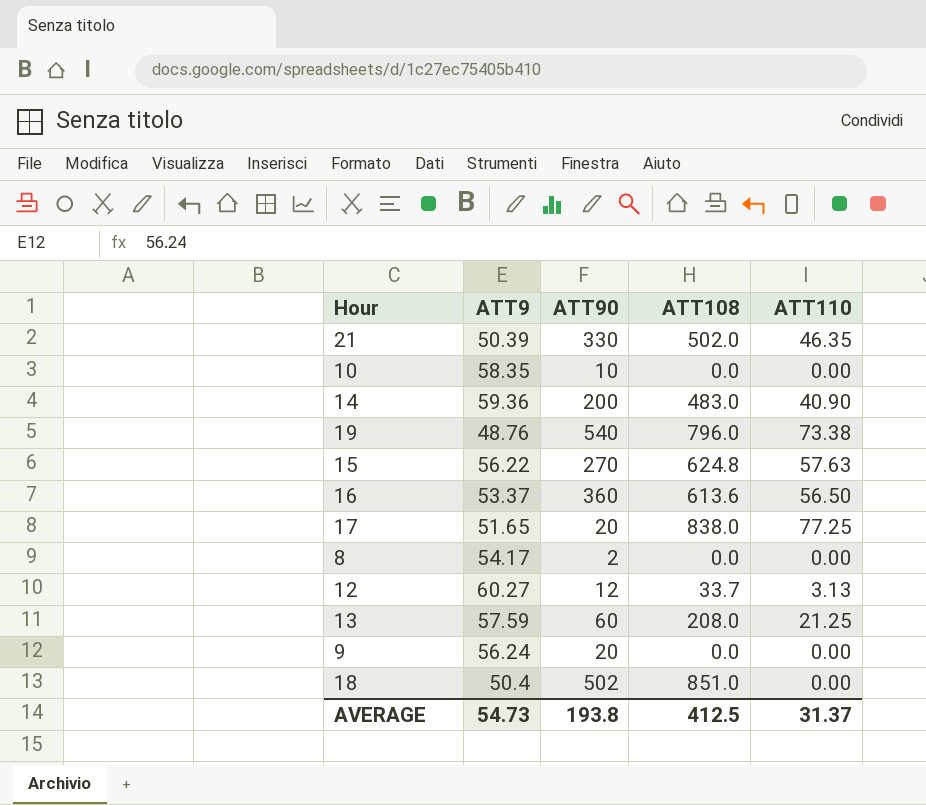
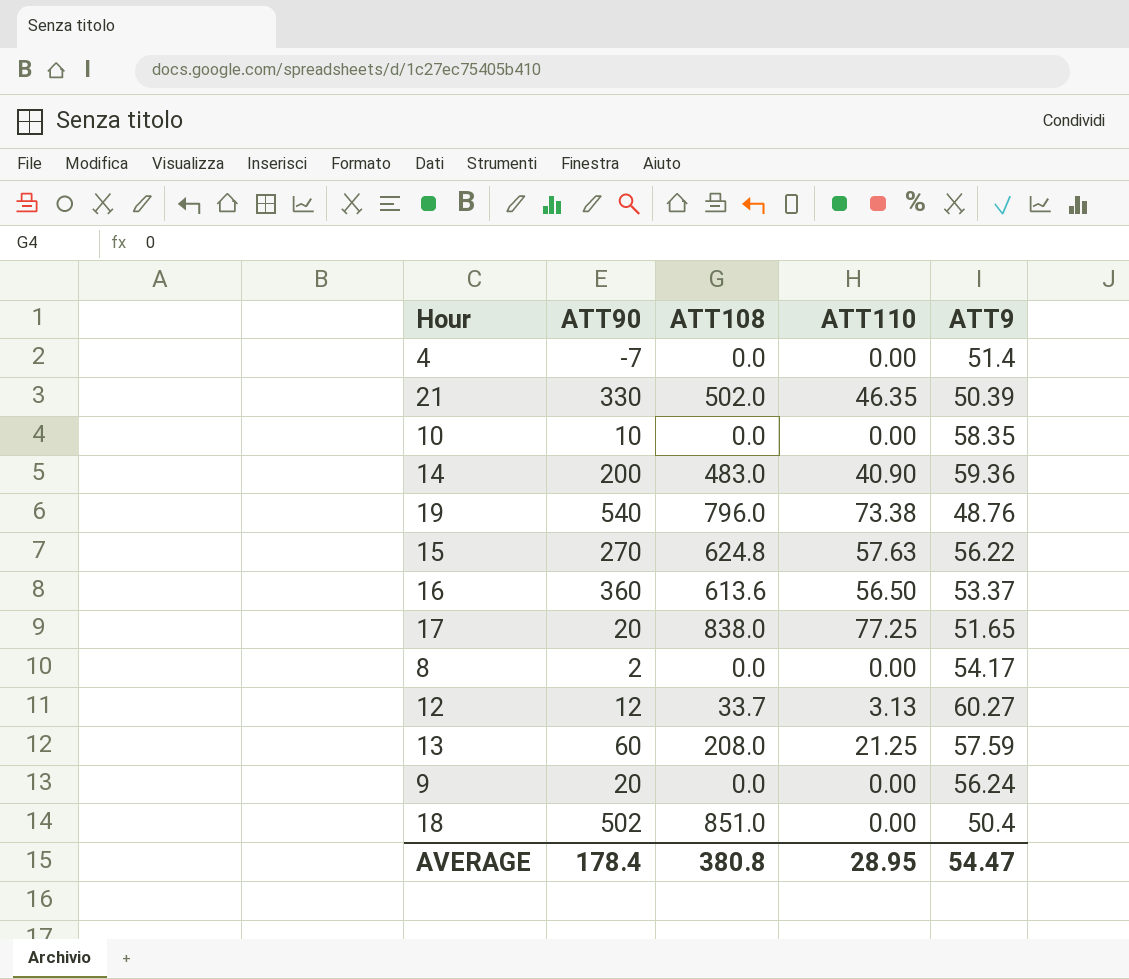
column ATT9 | position: 2 -> 5
row 4: none -> -7 | 0.0 | 0.00 | 51.4
AVERAGE | ATT90: 193.8 -> 178.4
AVERAGE | ATT108: 412.5 -> 380.8
AVERAGE | ATT110: 31.37 -> 28.95
AVERAGE | ATT9: 54.73 -> 54.47

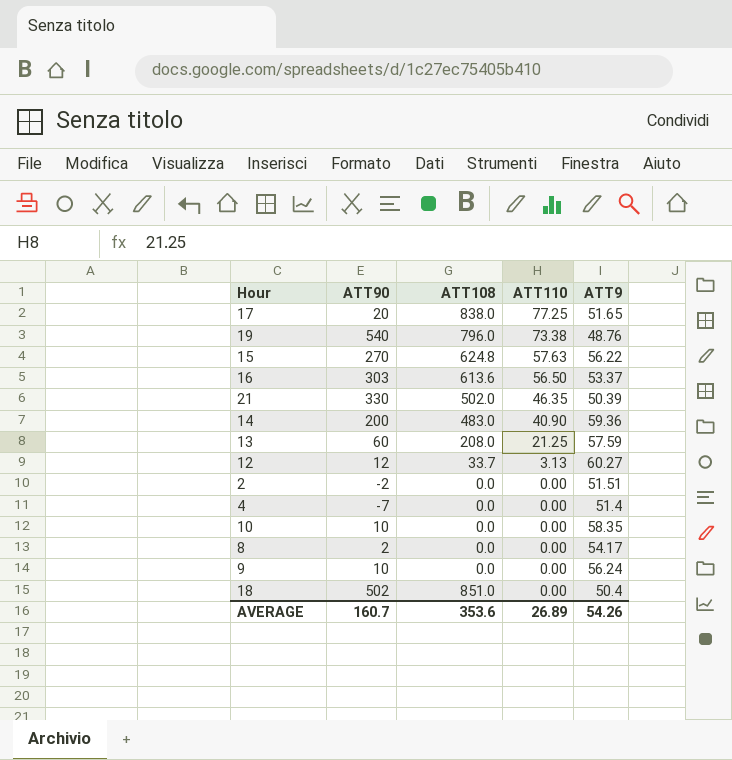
row order: none -> ATT110 descending
16 | ATT90: 360 -> 303
row 2: none -> -2 | 0.0 | 0.00 | 51.51
9 | ATT90: 20 -> 10
AVERAGE | ATT90: 178.4 -> 160.7
AVERAGE | ATT108: 380.8 -> 353.6
AVERAGE | ATT110: 28.95 -> 26.89
AVERAGE | ATT9: 54.47 -> 54.26

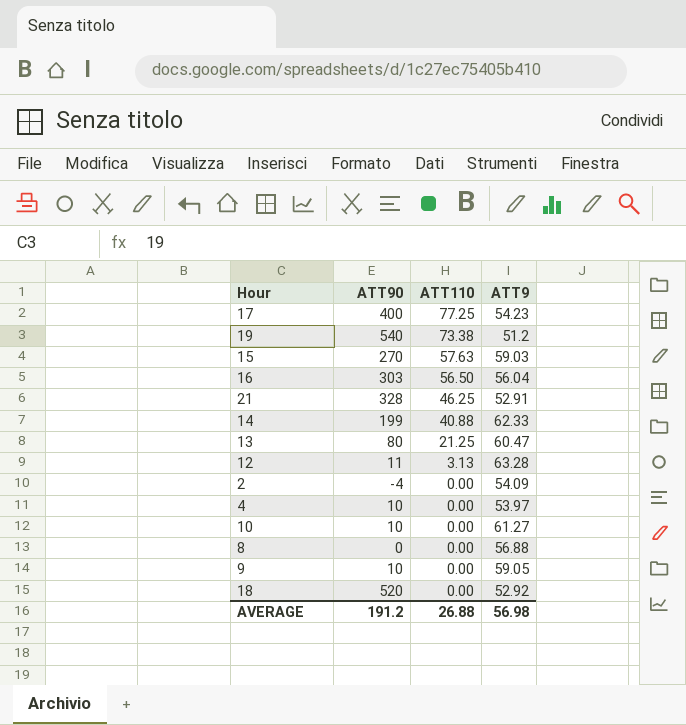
column ATT108 | position: 3 -> none
17 | ATT90: 20 -> 400
17 | ATT9: 51.65 -> 54.23
19 | ATT9: 48.76 -> 51.2
15 | ATT9: 56.22 -> 59.03
16 | ATT9: 53.37 -> 56.04
21 | ATT90: 330 -> 328
21 | ATT110: 46.35 -> 46.25
21 | ATT9: 50.39 -> 52.91
14 | ATT90: 200 -> 199
14 | ATT110: 40.90 -> 40.88
14 | ATT9: 59.36 -> 62.33
13 | ATT90: 60 -> 80
13 | ATT9: 57.59 -> 60.47
12 | ATT90: 12 -> 11
12 | ATT9: 60.27 -> 63.28
2 | ATT90: -2 -> -4
2 | ATT9: 51.51 -> 54.09
4 | ATT90: -7 -> 10
4 | ATT9: 51.4 -> 53.97
10 | ATT9: 58.35 -> 61.27
8 | ATT90: 2 -> 0
8 | ATT9: 54.17 -> 56.88
9 | ATT9: 56.24 -> 59.05
18 | ATT90: 502 -> 520
18 | ATT9: 50.4 -> 52.92
AVERAGE | ATT90: 160.7 -> 191.2
AVERAGE | ATT110: 26.89 -> 26.88
AVERAGE | ATT9: 54.26 -> 56.98

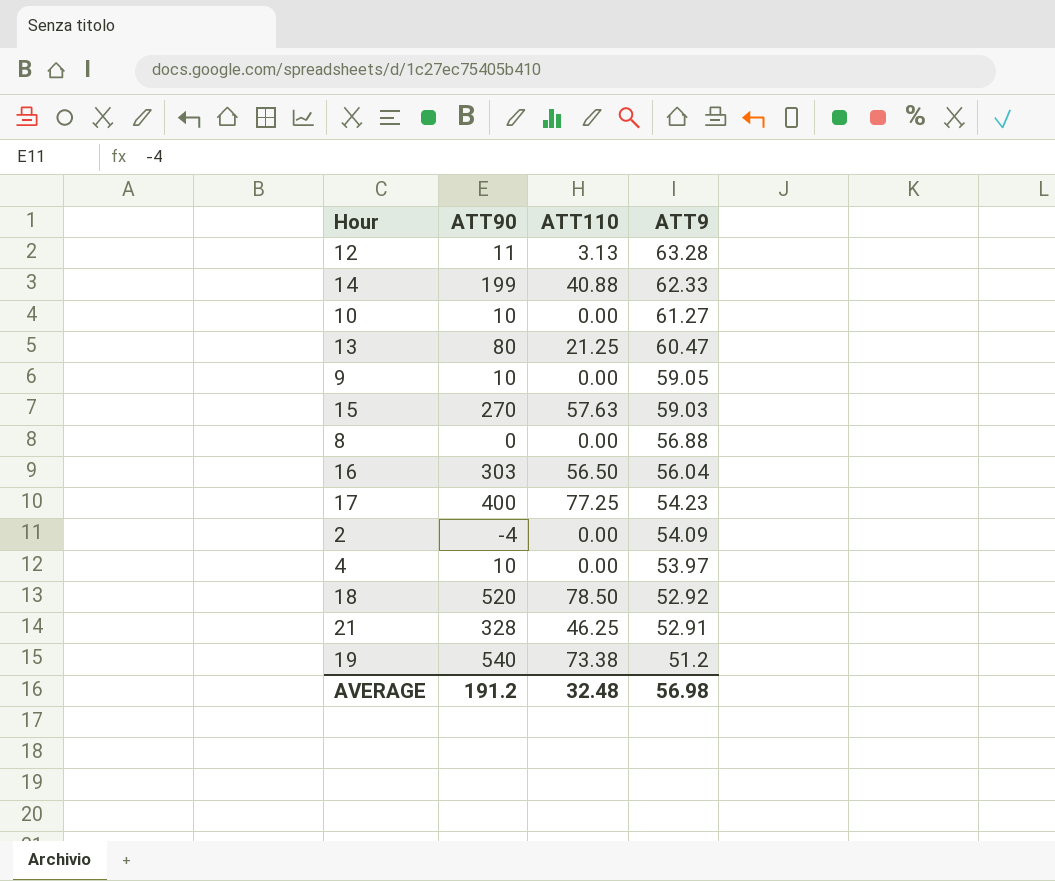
row order: ATT110 descending -> ATT9 descending
18 | ATT110: 0.00 -> 78.50
AVERAGE | ATT110: 26.88 -> 32.48

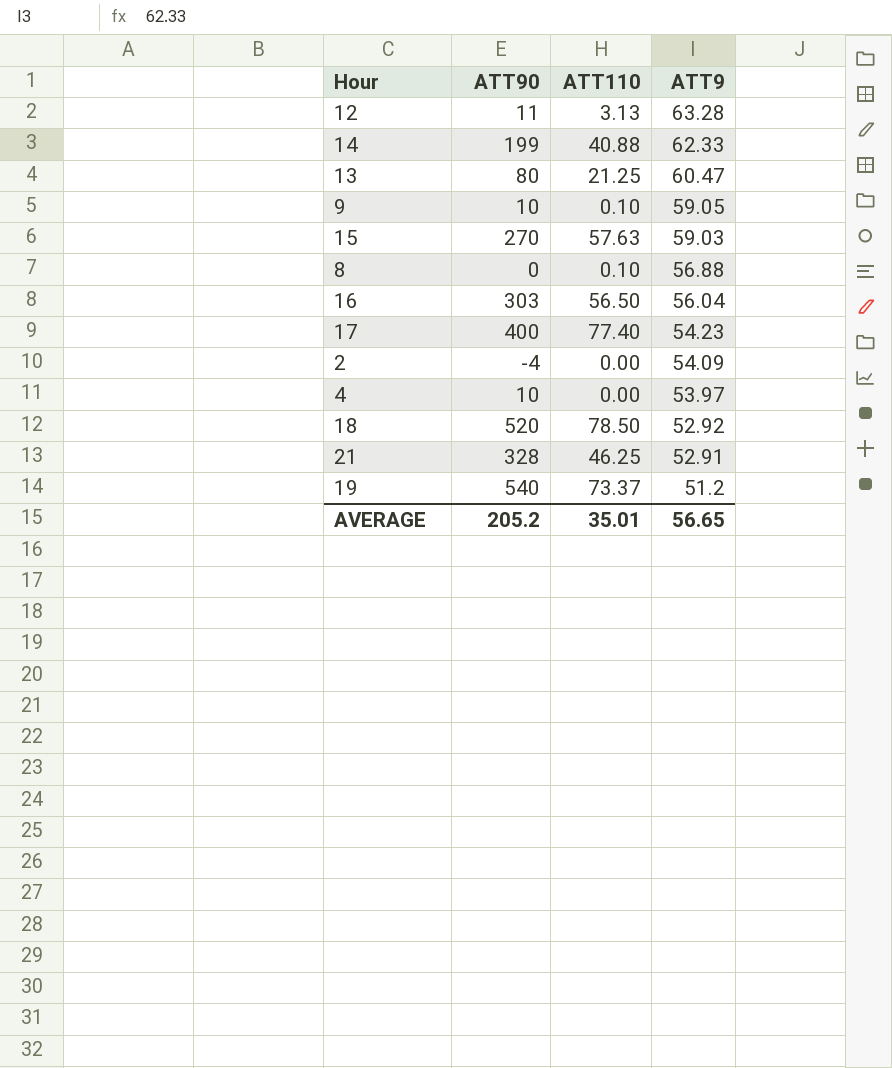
row 10: 10 | 0.00 | 61.27 -> none
9 | ATT110: 0.00 -> 0.10
8 | ATT110: 0.00 -> 0.10
17 | ATT110: 77.25 -> 77.40
19 | ATT110: 73.38 -> 73.37
AVERAGE | ATT90: 191.2 -> 205.2
AVERAGE | ATT110: 32.48 -> 35.01
AVERAGE | ATT9: 56.98 -> 56.65

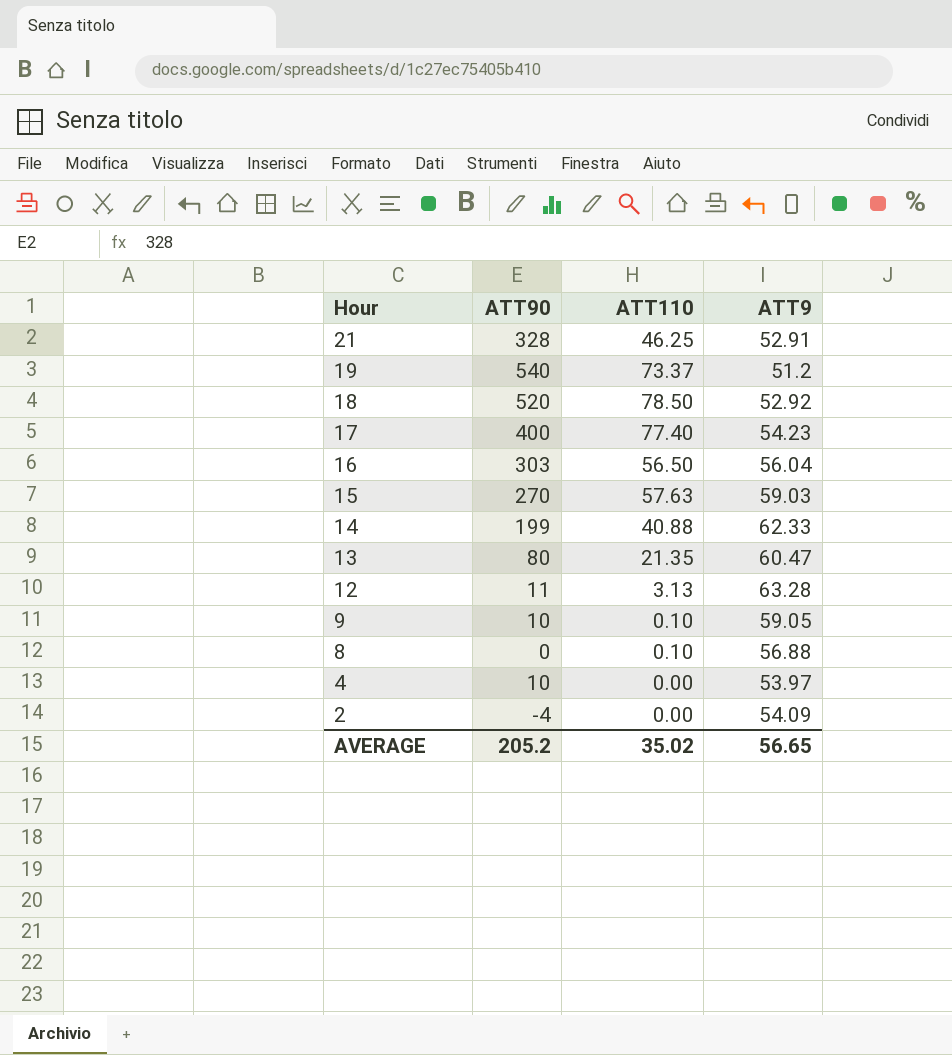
row order: ATT9 descending -> Hour descending
13 | ATT110: 21.25 -> 21.35
AVERAGE | ATT110: 35.01 -> 35.02

